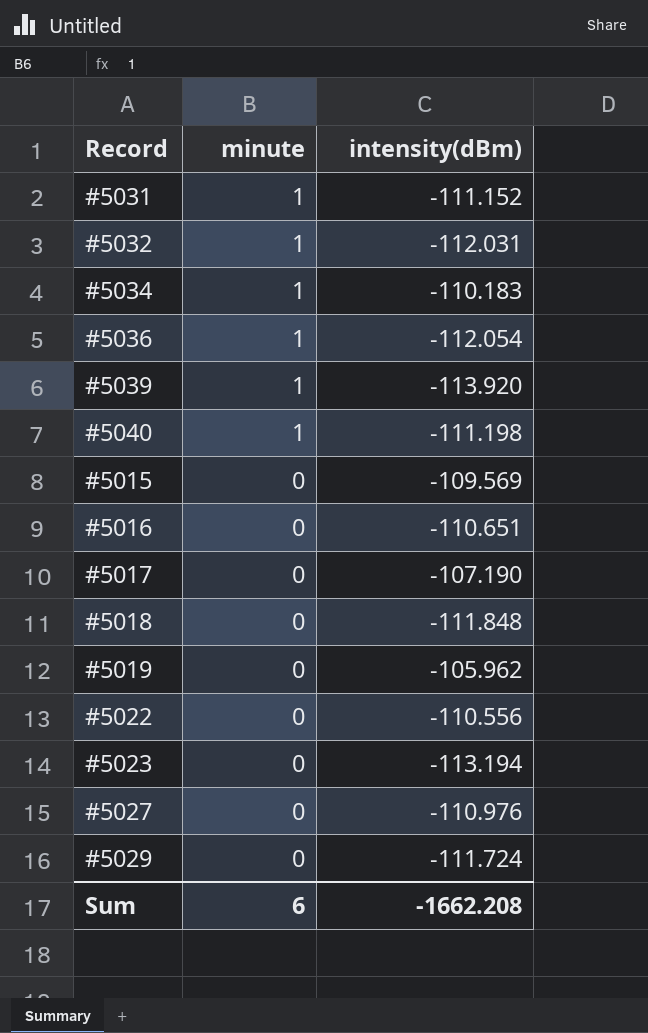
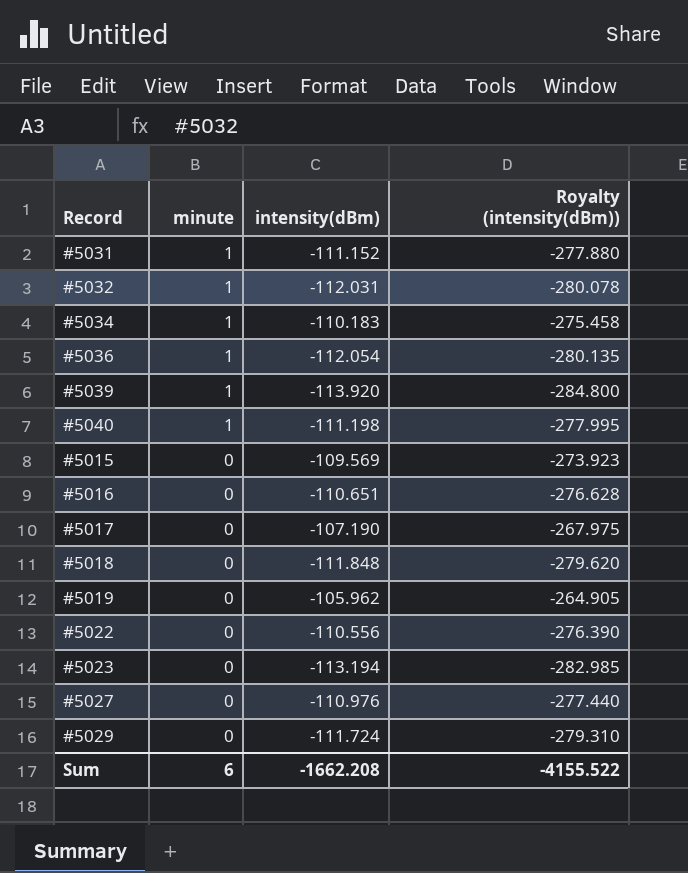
column Royalty (intensity(dBm)) | formula: none -> [intensity(dBm)] * 2.5

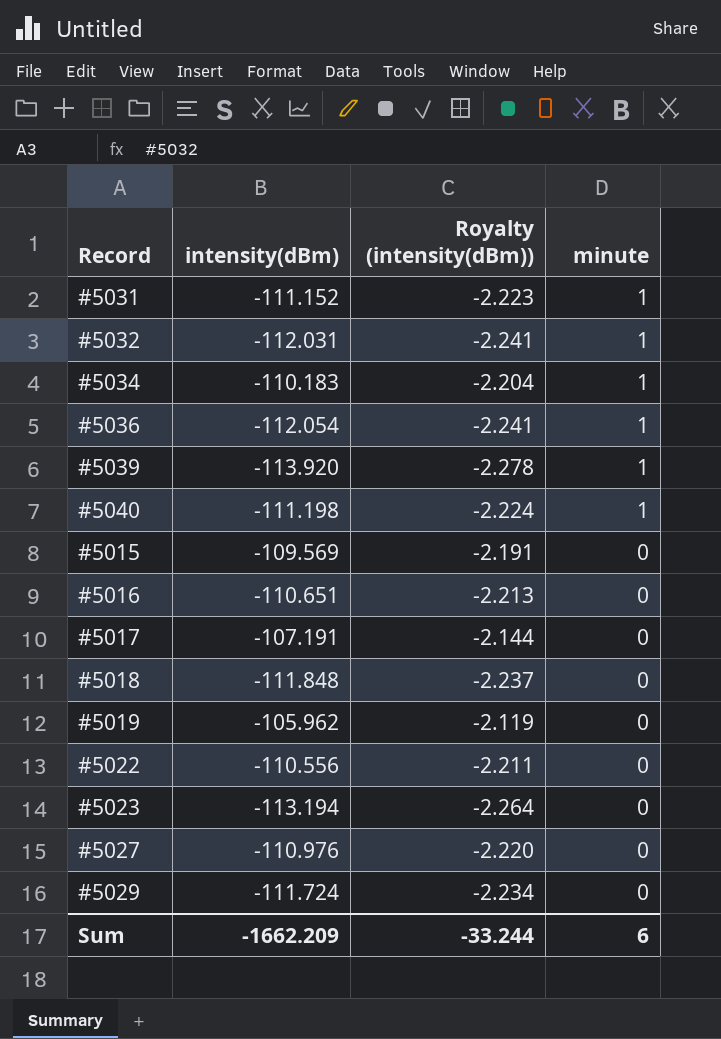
column Royalty (intensity(dBm)) | formula: [intensity(dBm)] * 2.5 -> [intensity(dBm)] * 0.02
column minute | position: 2 -> 4
#5017 | intensity(dBm): -107.190 -> -107.191
Sum | intensity(dBm): -1662.208 -> -1662.209
Sum | Royalty (intensity(dBm)): -4155.522 -> -33.244

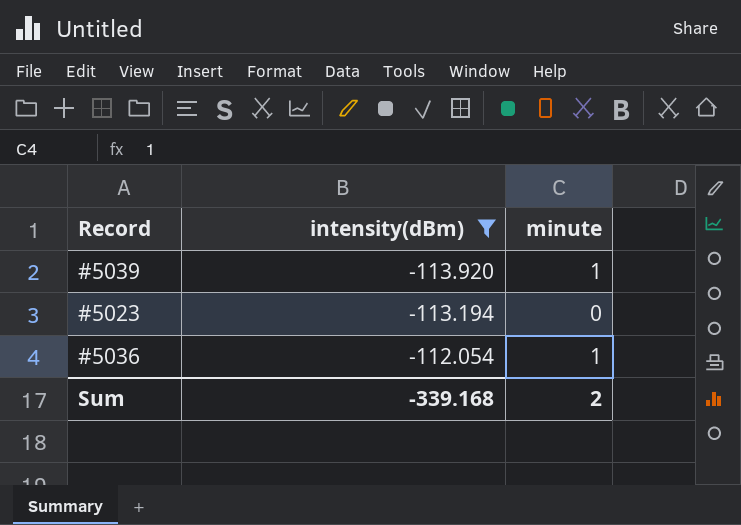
filter: none -> intensity(dBm) <= -112.054
row order: minute descending -> intensity(dBm) ascending
column Royalty (intensity(dBm)) | formula: [intensity(dBm)] * 0.02 -> none
Sum | intensity(dBm): -1662.209 -> -339.168
Sum | minute: 6 -> 2

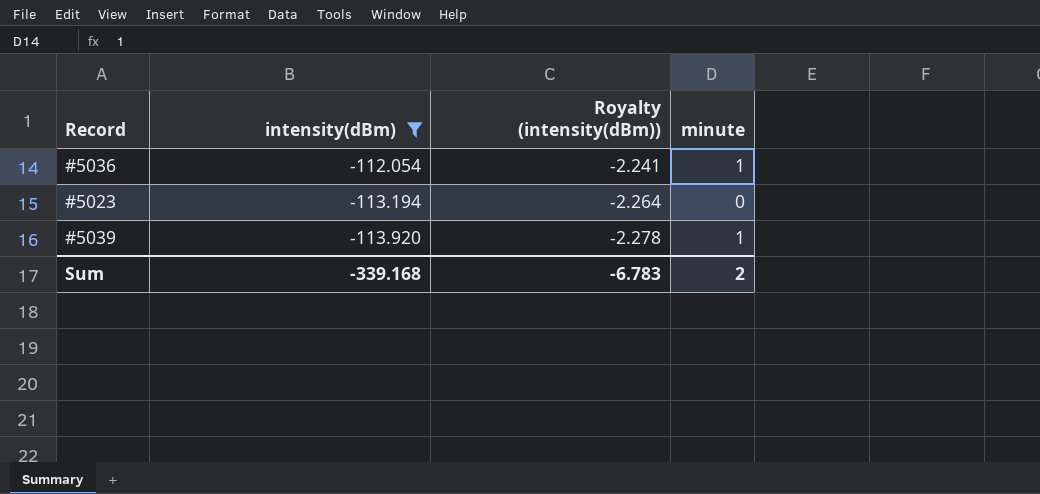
row order: intensity(dBm) ascending -> intensity(dBm) descending
column Royalty (intensity(dBm)) | formula: none -> [intensity(dBm)] * 0.02

